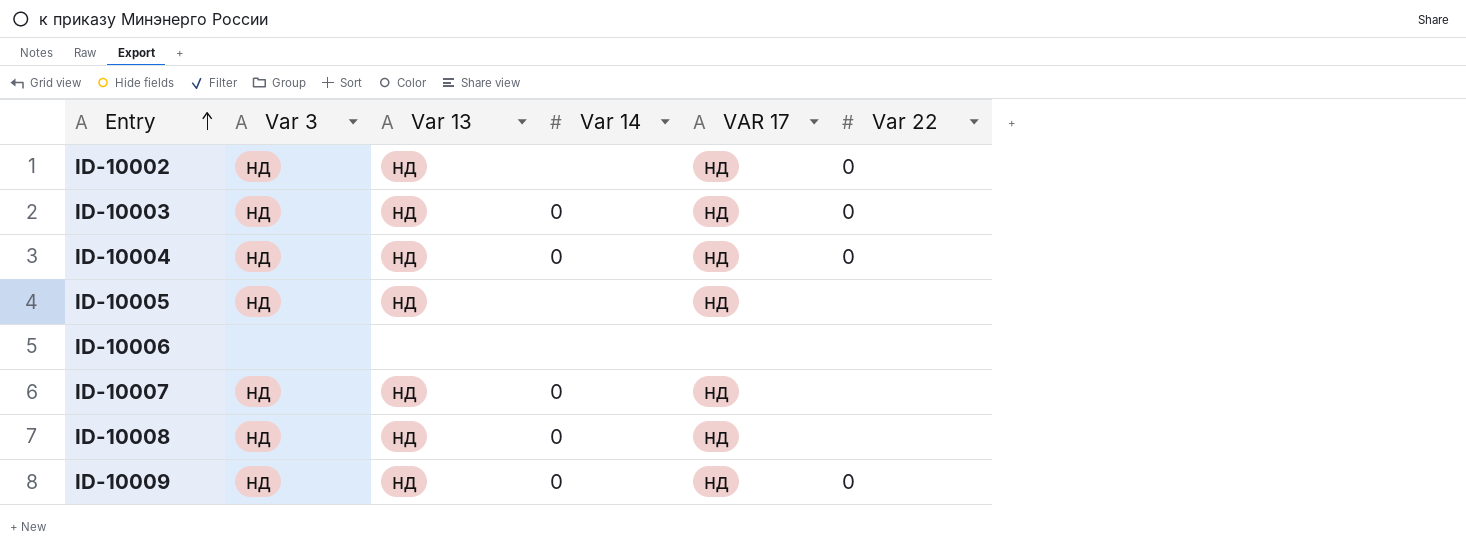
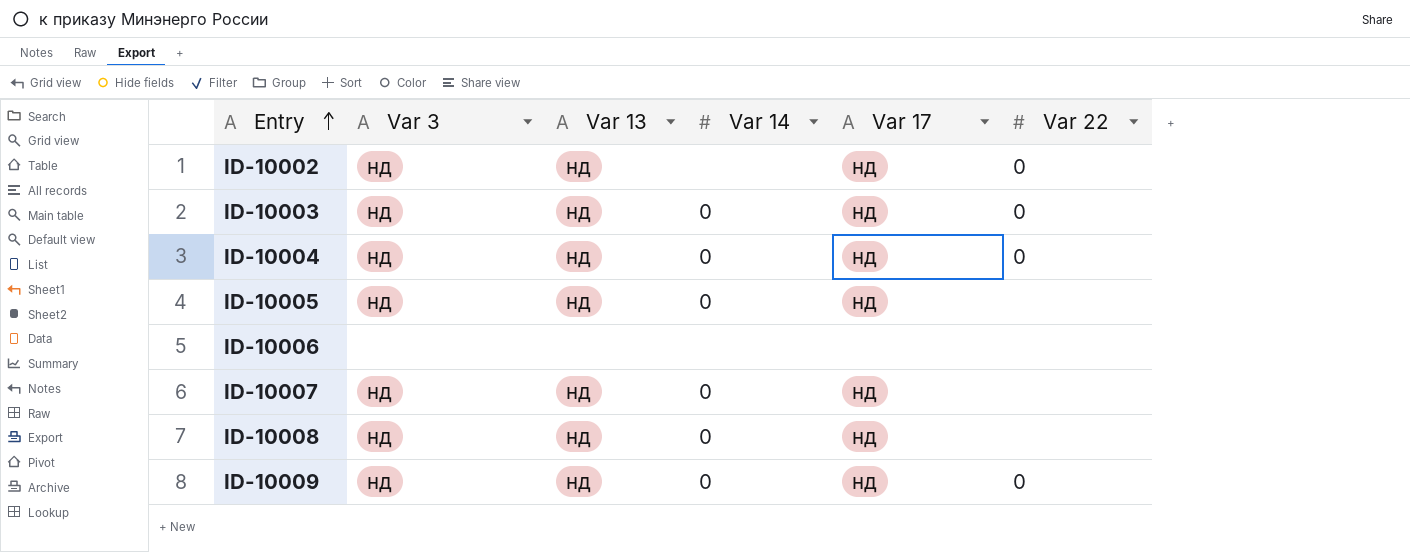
column name: VAR 17 -> Var 17
ID-10005 | Var 14: none -> 0

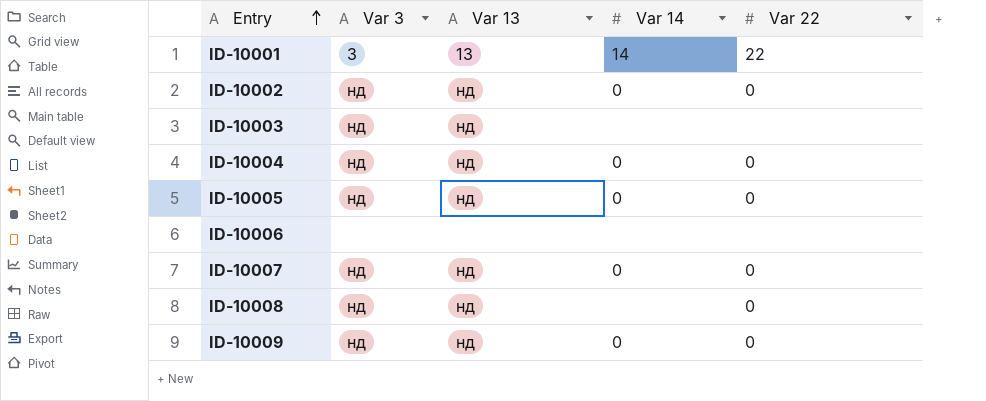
column Var 17 | position: 5 -> none
row ID-10001: none -> 3 | 13 | 14 | 22
ID-10002 | Var 14: none -> 0
ID-10003 | Var 14: 0 -> none
ID-10003 | Var 22: 0 -> none
ID-10005 | Var 22: none -> 0
ID-10007 | Var 22: none -> 0
ID-10008 | Var 14: 0 -> none
ID-10008 | Var 22: none -> 0

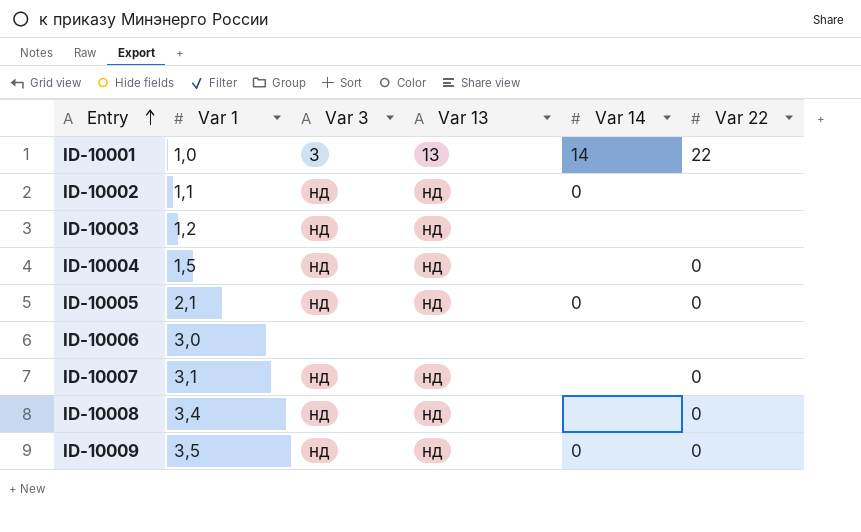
column Var 1 | position: none -> 2
ID-10002 | Var 22: 0 -> none
ID-10004 | Var 14: 0 -> none
ID-10007 | Var 14: 0 -> none

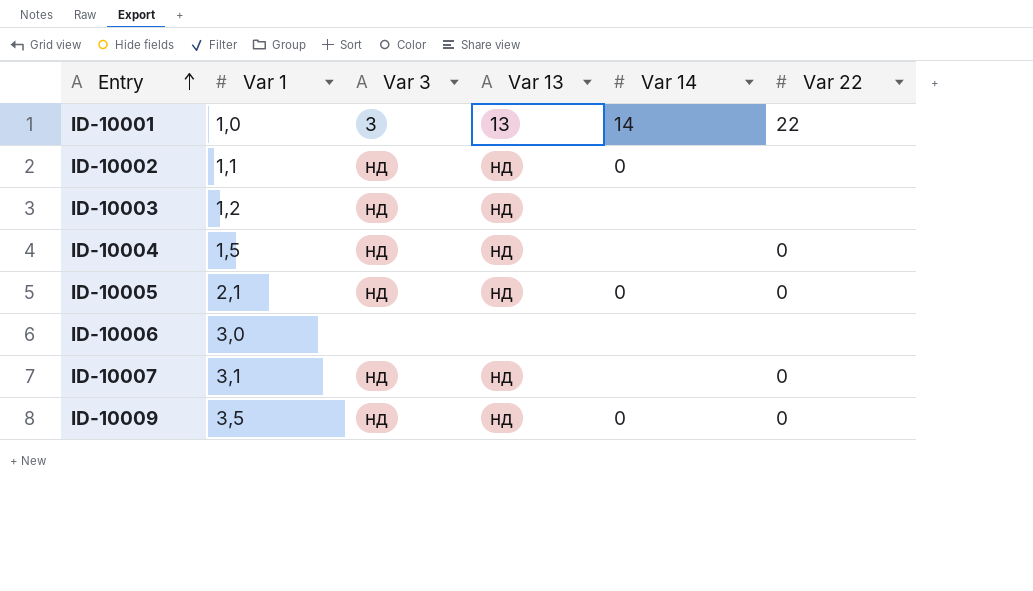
row ID-10008: 3,4 | нд | нд | none | 0 -> none

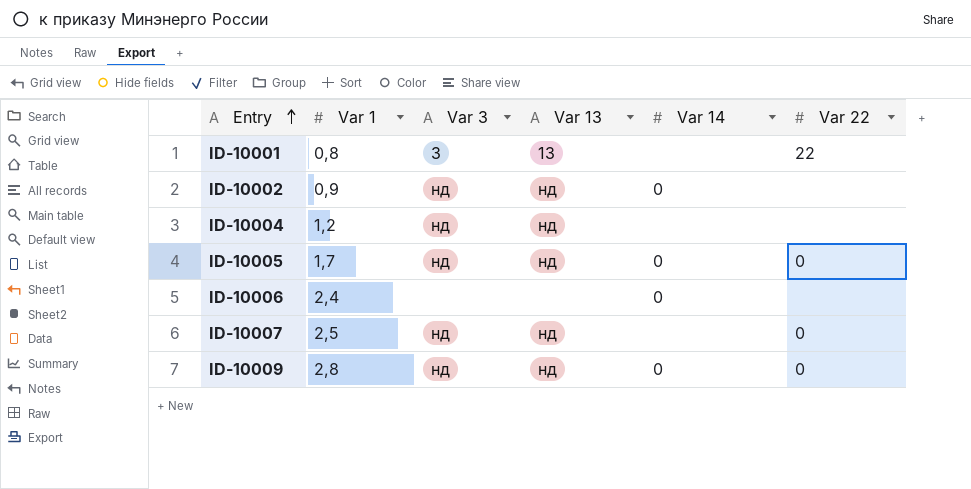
row ID-10003: 1,2 | нд | нд | none | none -> none
ID-10001 | Var 1: 1,0 -> 0,8
ID-10001 | Var 14: 14 -> none
ID-10002 | Var 1: 1,1 -> 0,9
ID-10004 | Var 1: 1,5 -> 1,2
ID-10004 | Var 22: 0 -> none
ID-10005 | Var 1: 2,1 -> 1,7
ID-10006 | Var 1: 3,0 -> 2,4
ID-10006 | Var 14: none -> 0
ID-10007 | Var 1: 3,1 -> 2,5
ID-10009 | Var 1: 3,5 -> 2,8

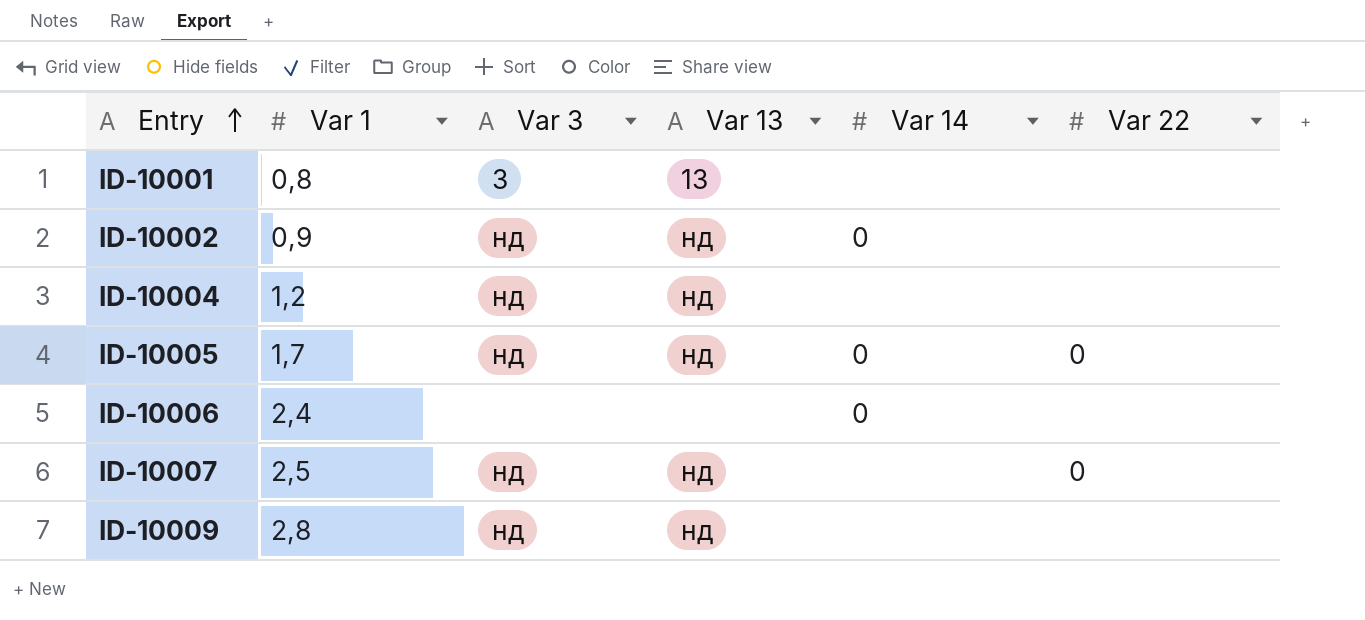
ID-10001 | Var 22: 22 -> none
ID-10009 | Var 14: 0 -> none
ID-10009 | Var 22: 0 -> none

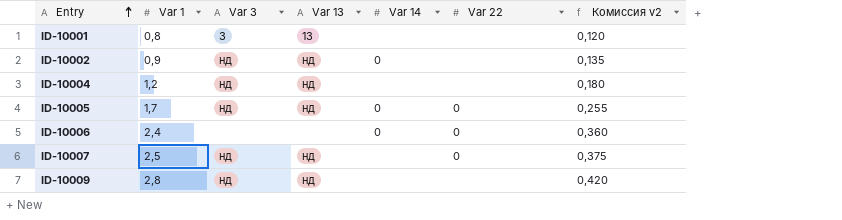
column Комиссия v2 | formula: none -> [Var 1] * 0,15
ID-10006 | Var 22: none -> 0

